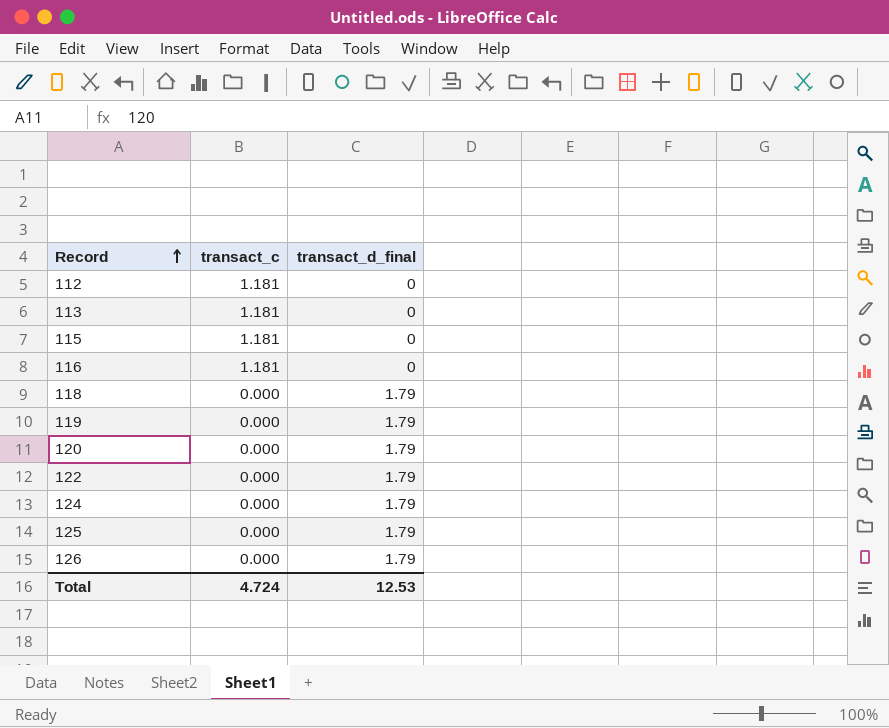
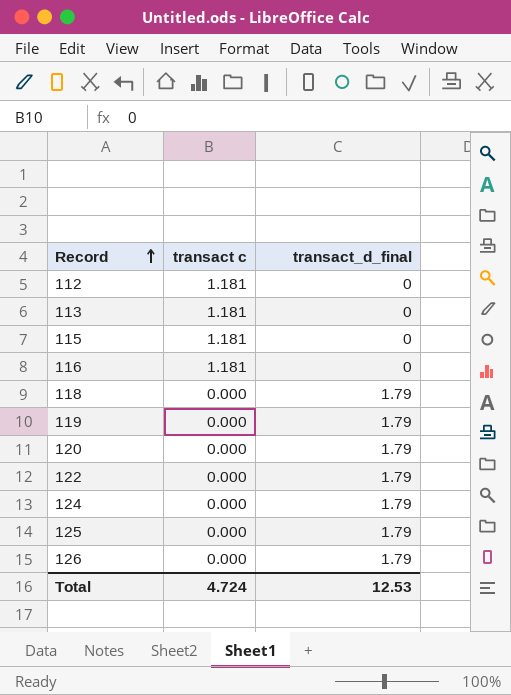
column name: transact_c -> transact c

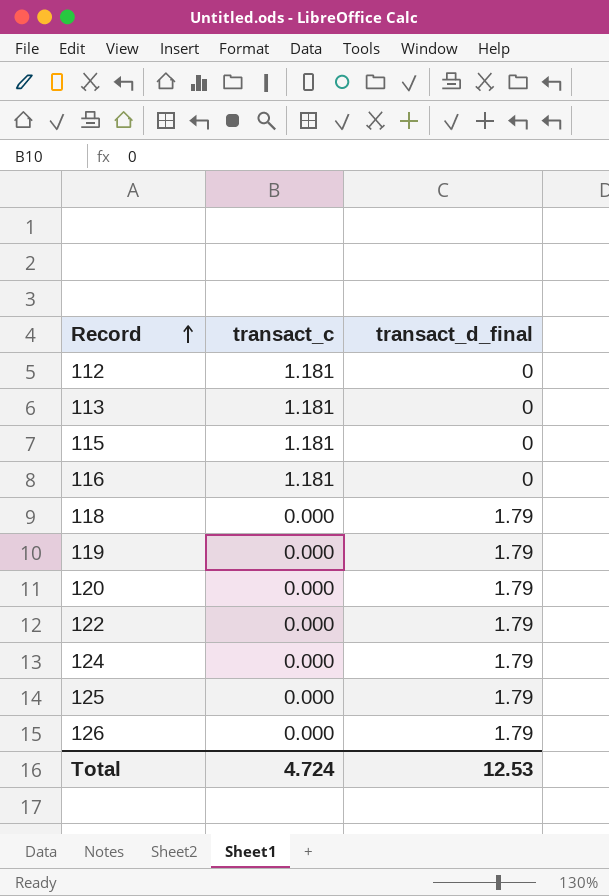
column name: transact c -> transact_c

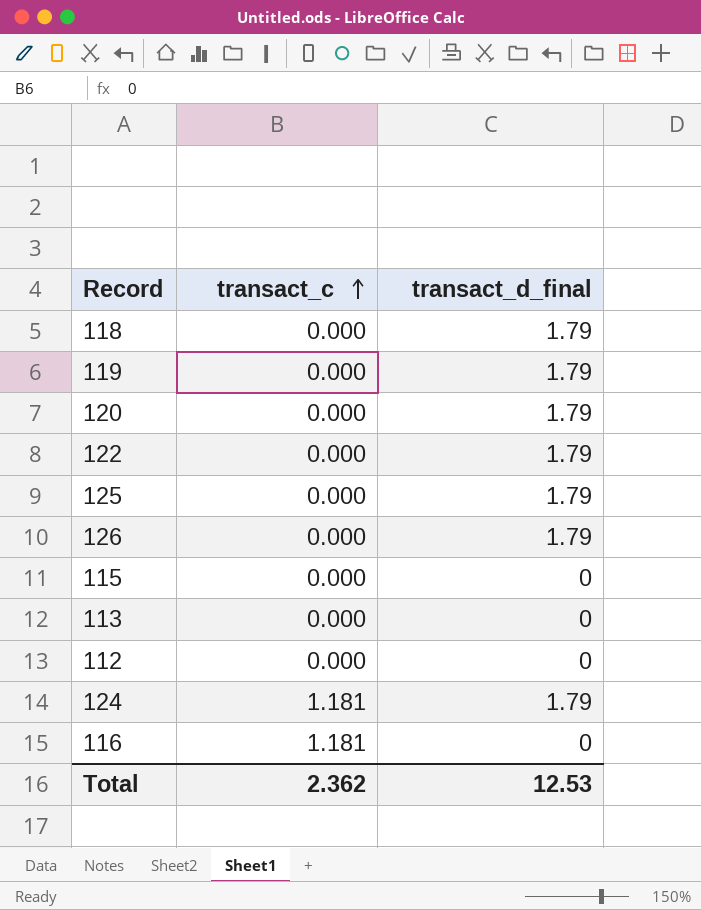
row order: Record ascending -> transact_c ascending
115 | transact_c: 1.181 -> 0.000
113 | transact_c: 1.181 -> 0.000
112 | transact_c: 1.181 -> 0.000
124 | transact_c: 0.000 -> 1.181
Total | transact_c: 4.724 -> 2.362

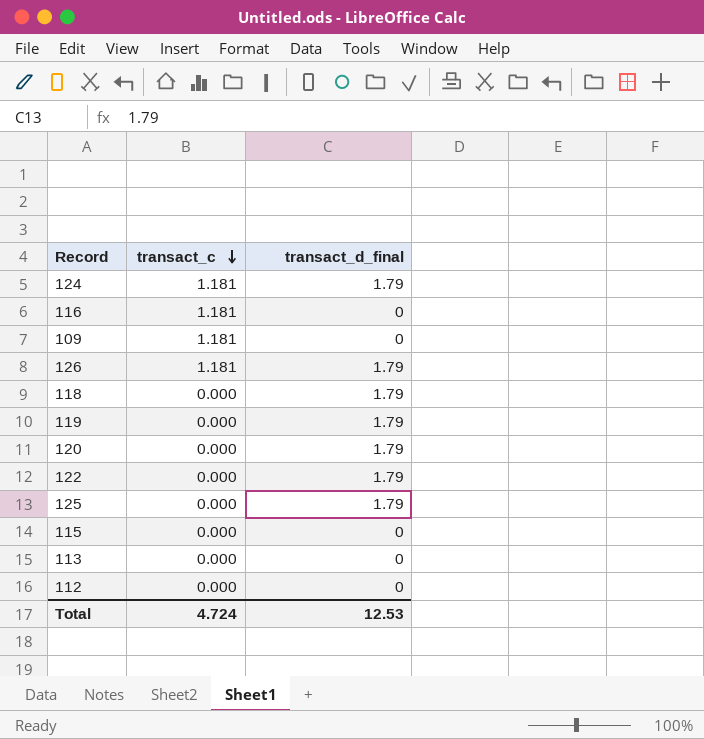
row order: transact_c ascending -> transact_c descending
row 109: none -> 1.181 | 0
126 | transact_c: 0.000 -> 1.181
Total | transact_c: 2.362 -> 4.724

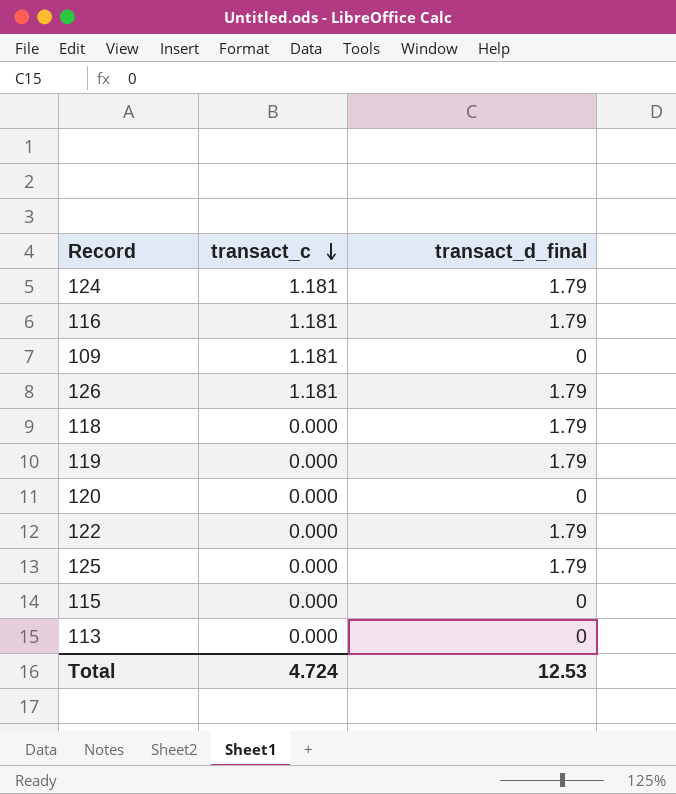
row 112: 0.000 | 0 -> none
116 | transact_d_final: 0 -> 1.79
120 | transact_d_final: 1.79 -> 0

